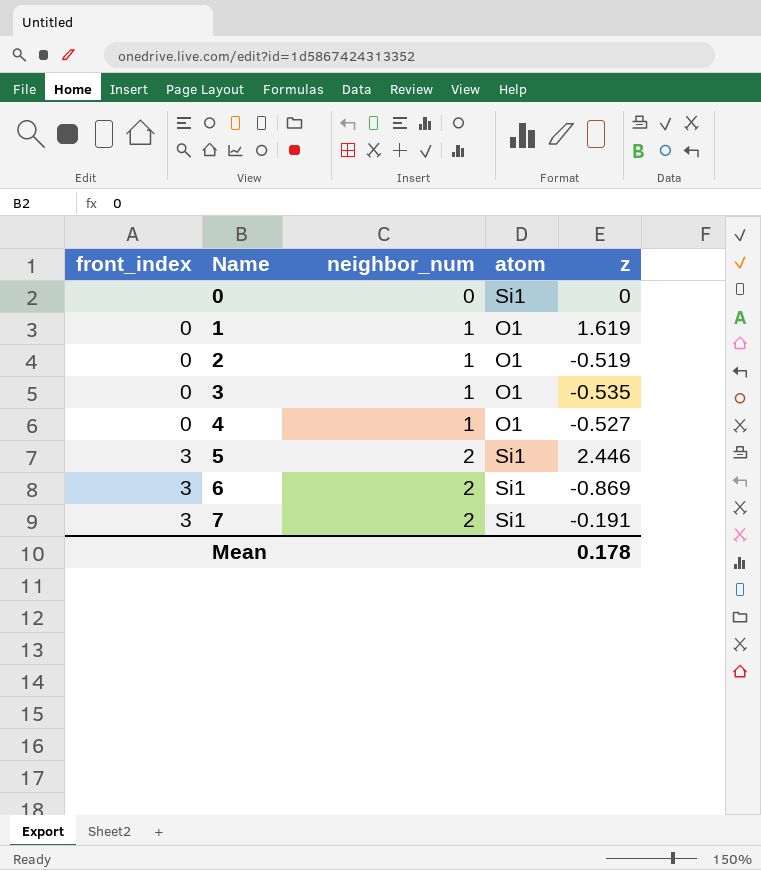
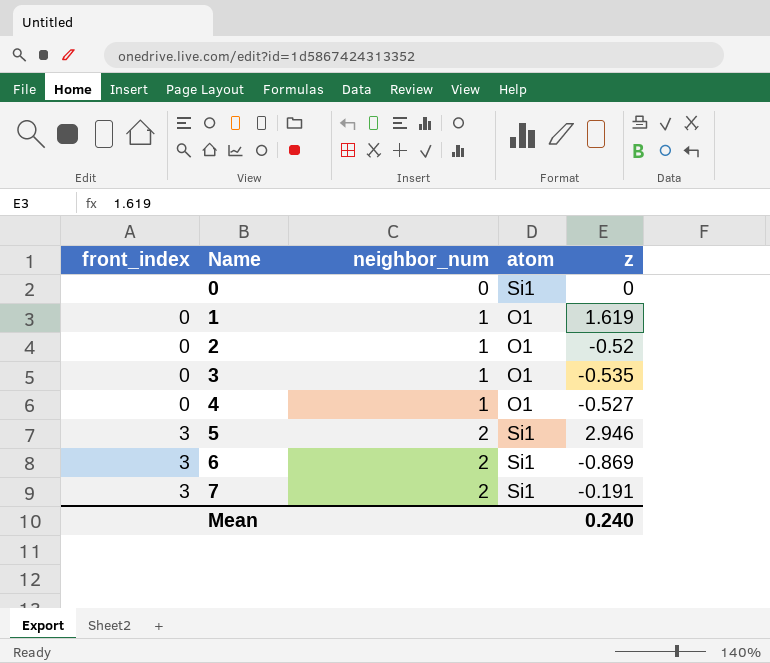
2 | z: -0.519 -> -0.52
5 | z: 2.446 -> 2.946
Mean | z: 0.178 -> 0.240

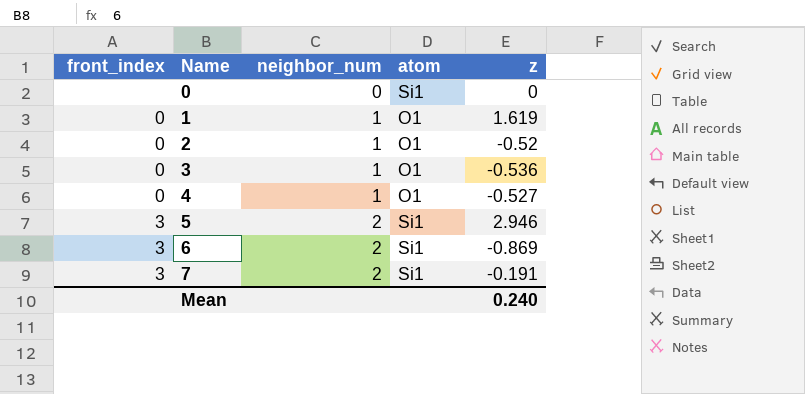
3 | z: -0.535 -> -0.536

